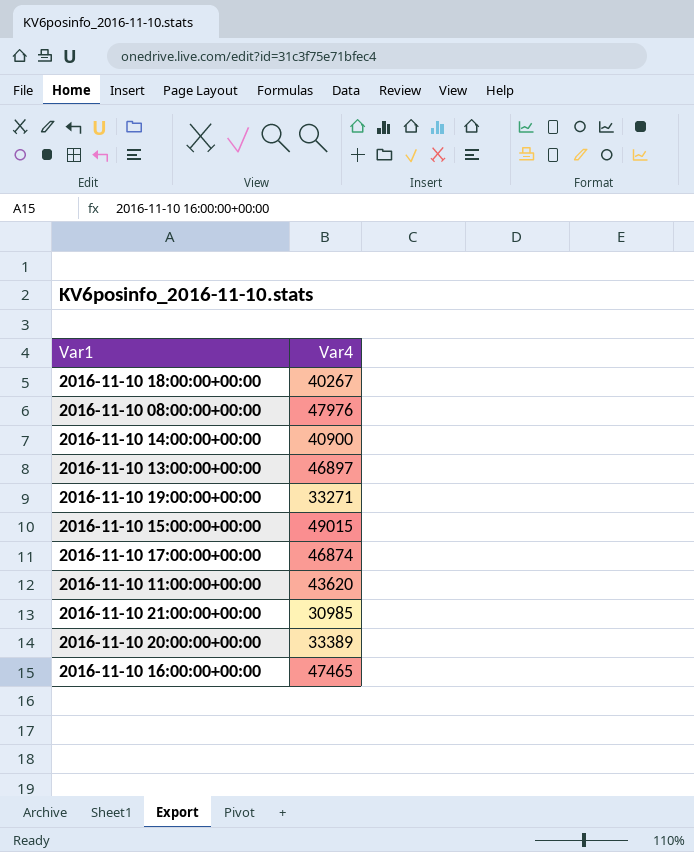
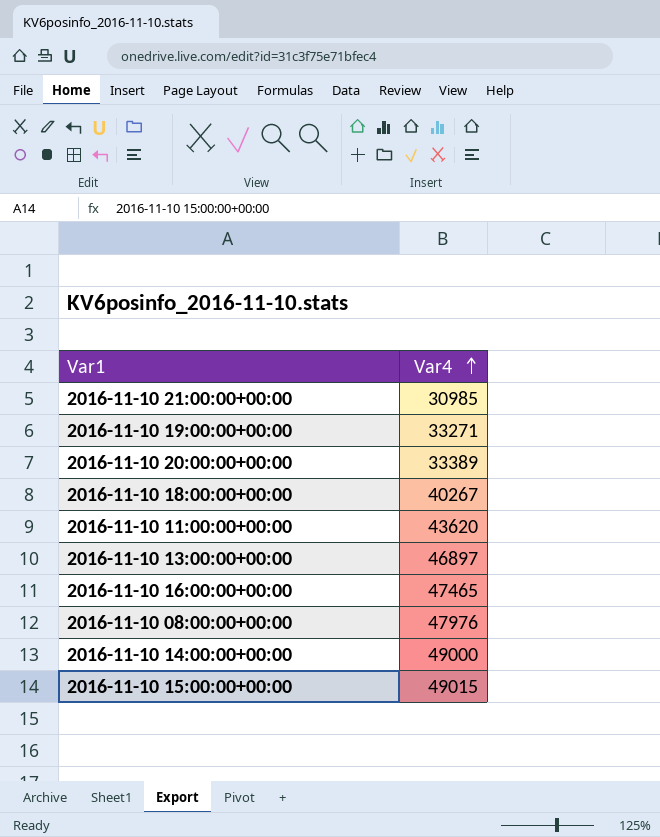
row order: none -> Var4 ascending
row 2016-11-10 17:00:00+00:00: 46874 -> none
2016-11-10 14:00:00+00:00 | Var4: 40900 -> 49000

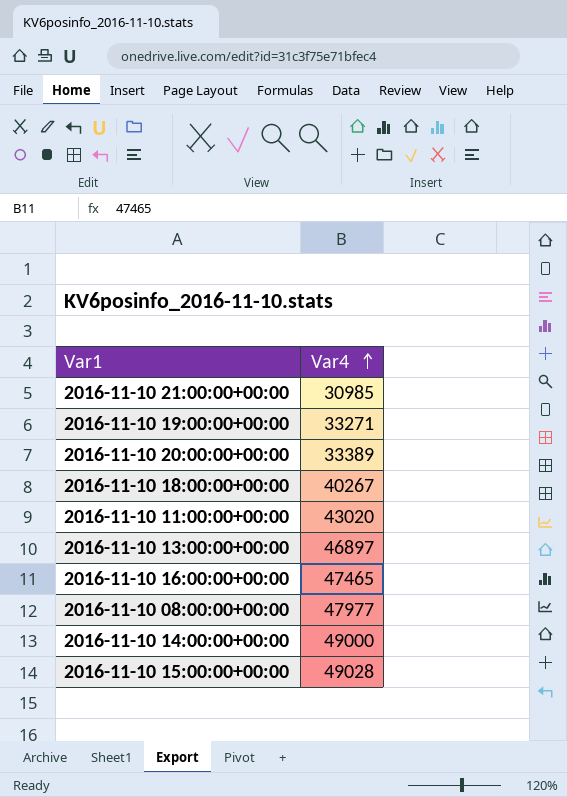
2016-11-10 11:00:00+00:00 | Var4: 43620 -> 43020
2016-11-10 08:00:00+00:00 | Var4: 47976 -> 47977
2016-11-10 15:00:00+00:00 | Var4: 49015 -> 49028

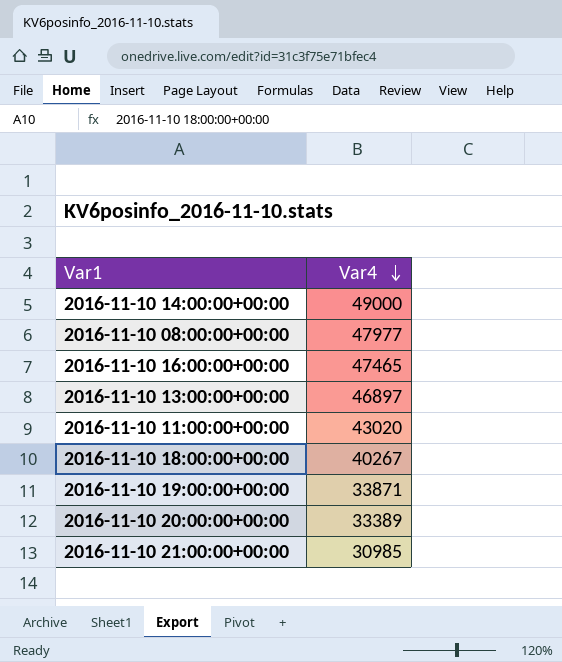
row order: Var4 ascending -> Var4 descending
row 2016-11-10 15:00:00+00:00: 49028 -> none
2016-11-10 19:00:00+00:00 | Var4: 33271 -> 33871

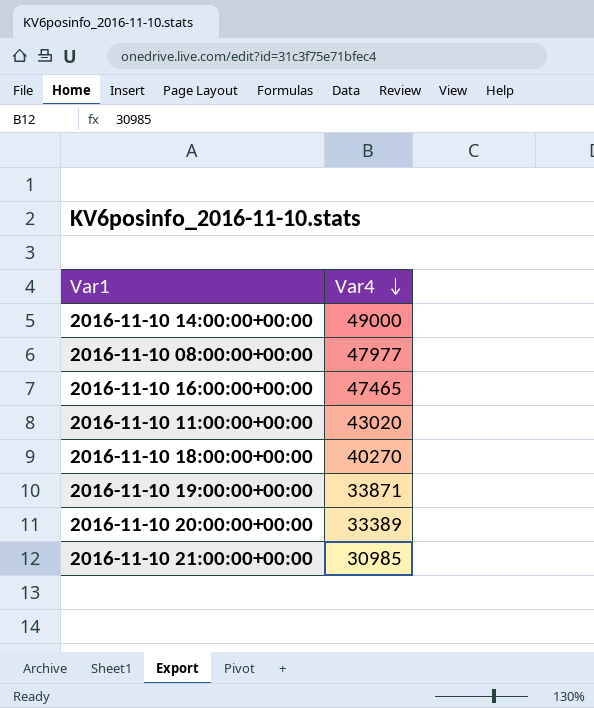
row 2016-11-10 13:00:00+00:00: 46897 -> none
2016-11-10 18:00:00+00:00 | Var4: 40267 -> 40270

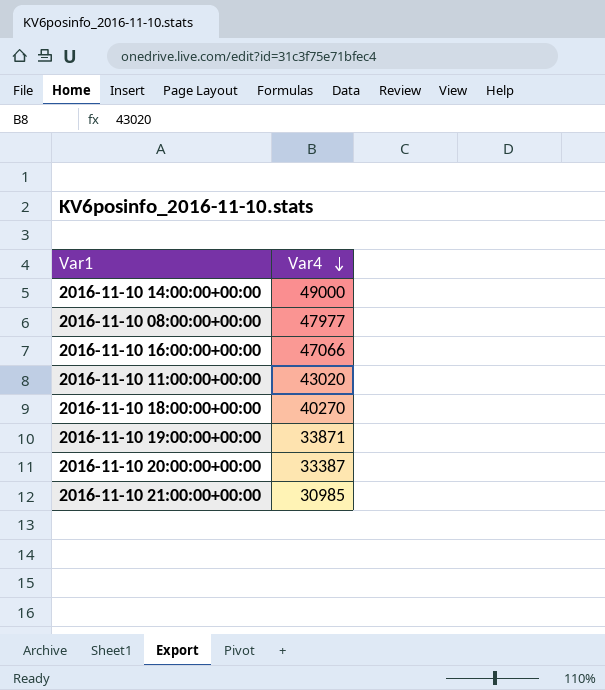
2016-11-10 16:00:00+00:00 | Var4: 47465 -> 47066
2016-11-10 20:00:00+00:00 | Var4: 33389 -> 33387

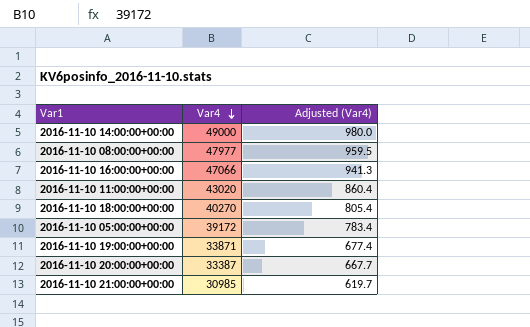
column Adjusted (Var4) | formula: none -> [Var4] * 0.02
row 2016-11-10 05:00:00+00:00: none -> 39172 | 783.4

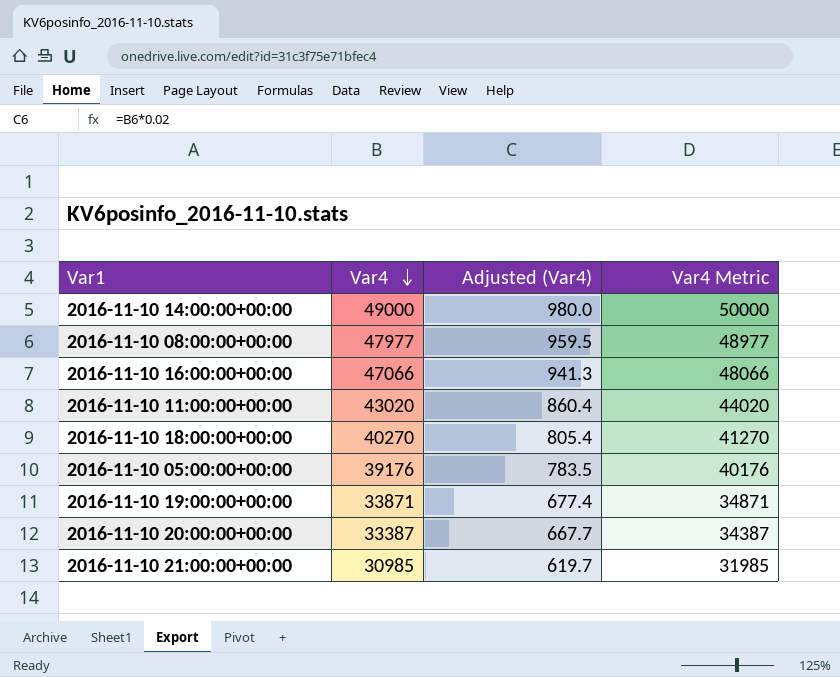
column Var4 Metric | formula: none -> [Var4] + 1000
2016-11-10 05:00:00+00:00 | Var4: 39172 -> 39176
2016-11-10 05:00:00+00:00 | Adjusted (Var4): 783.4 -> 783.5

